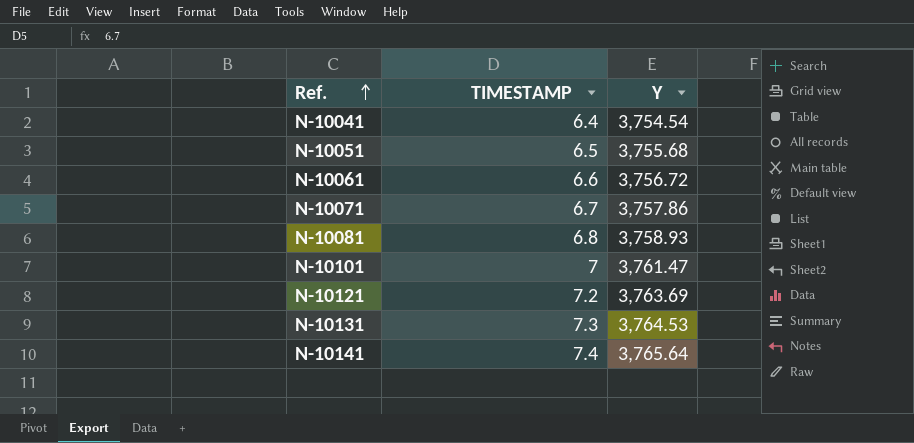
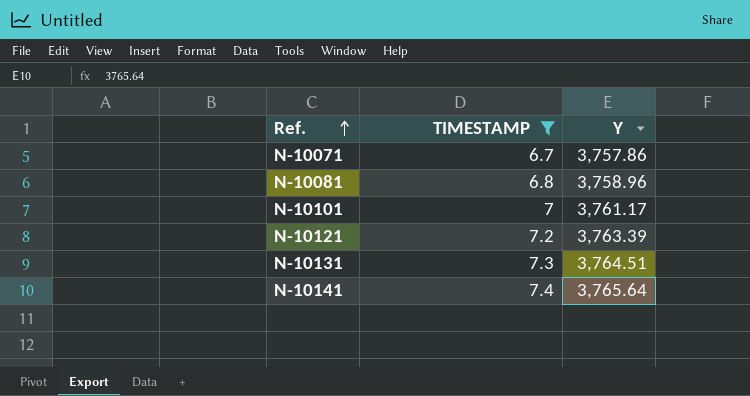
filter: none -> TIMESTAMP >= 6.7
N-10081 | Y: 3,758.93 -> 3,758.96
N-10101 | Y: 3,761.47 -> 3,761.17
N-10121 | Y: 3,763.69 -> 3,763.39
N-10131 | Y: 3,764.53 -> 3,764.51

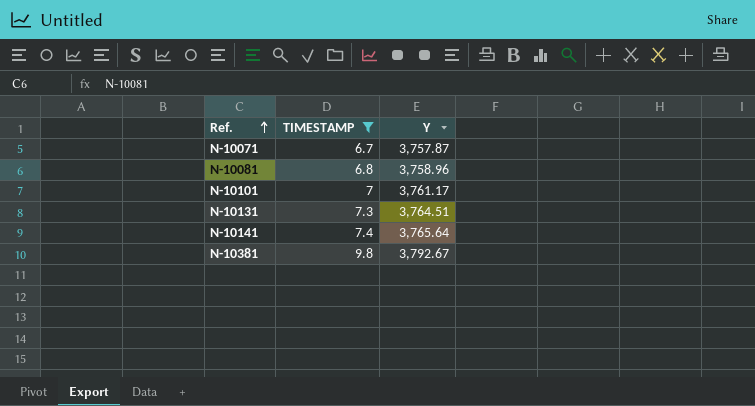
row N-10121: 7.2 | 3,763.39 -> none
N-10071 | Y: 3,757.86 -> 3,757.87
row N-10381: none -> 9.8 | 3,792.67

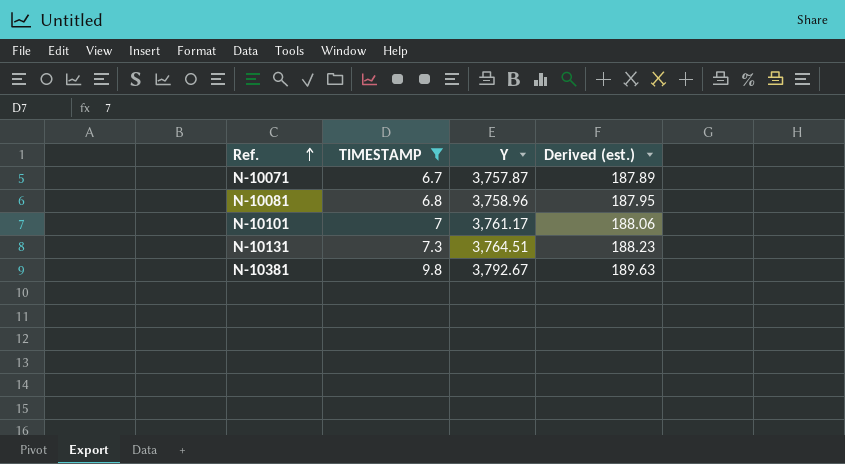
column Derived (est.) | formula: none -> [Y] * 0.05
row N-10141: 7.4 | 3,765.64 -> none

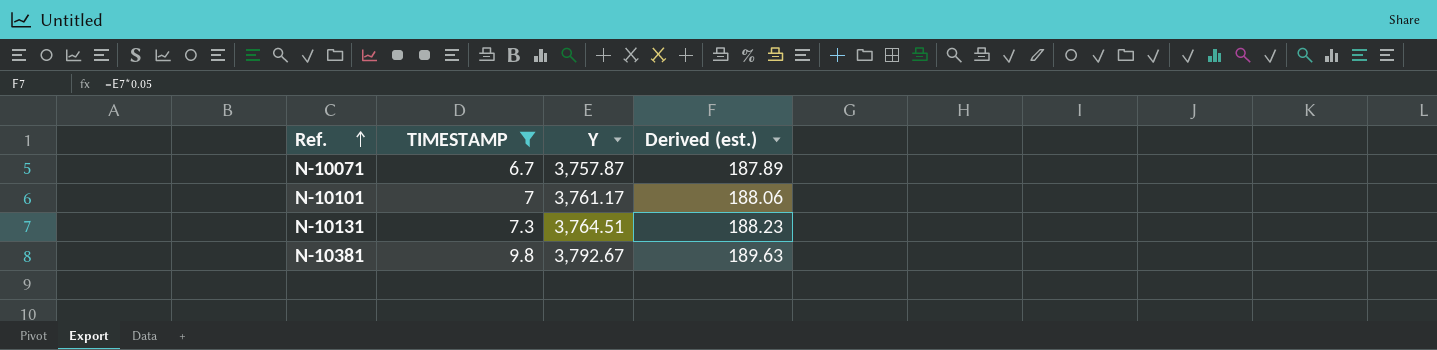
row N-10081: 6.8 | 3,758.96 | 187.95 -> none

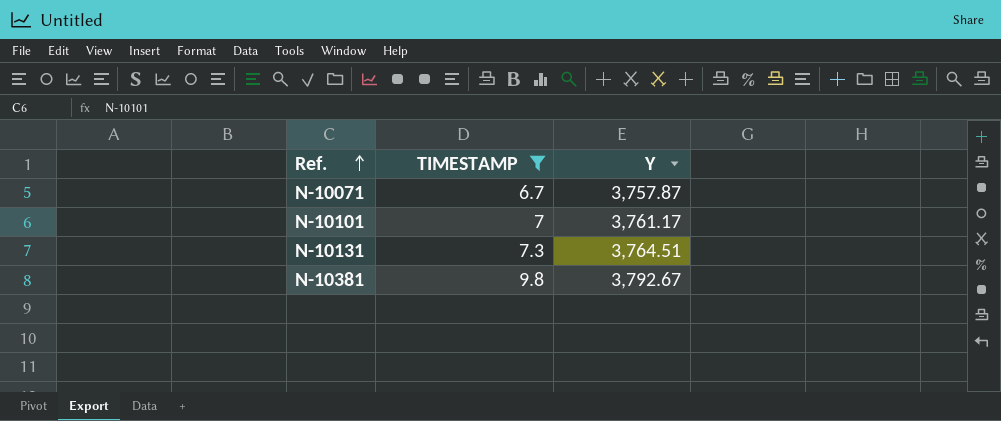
column Derived (est.) | formula: [Y] * 0.05 -> none

